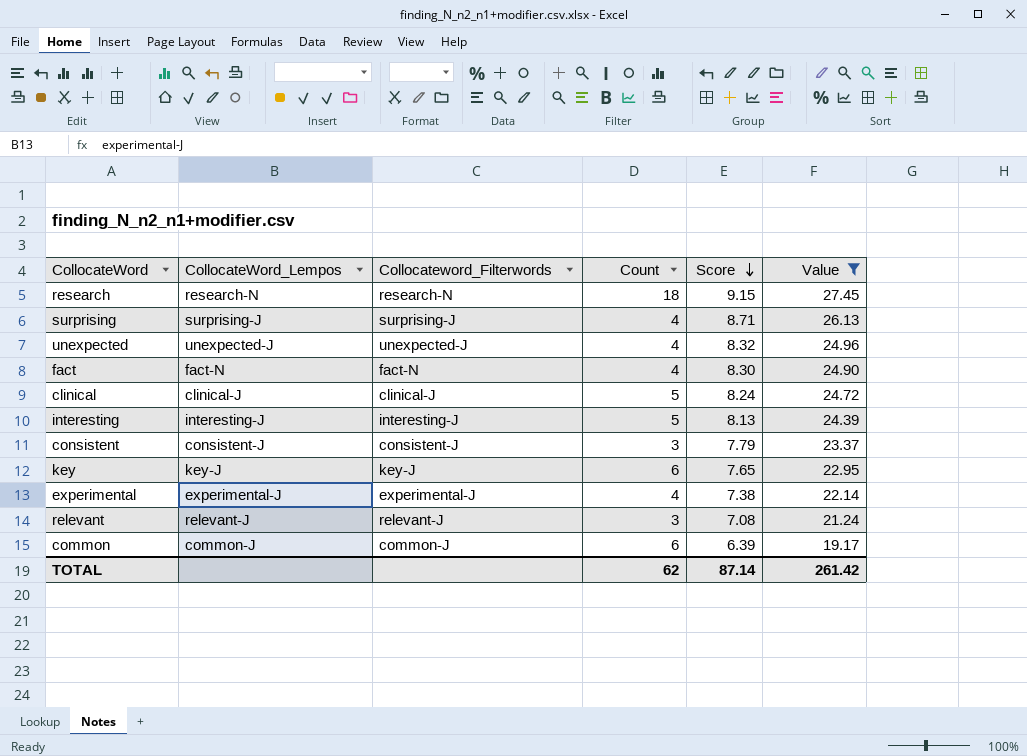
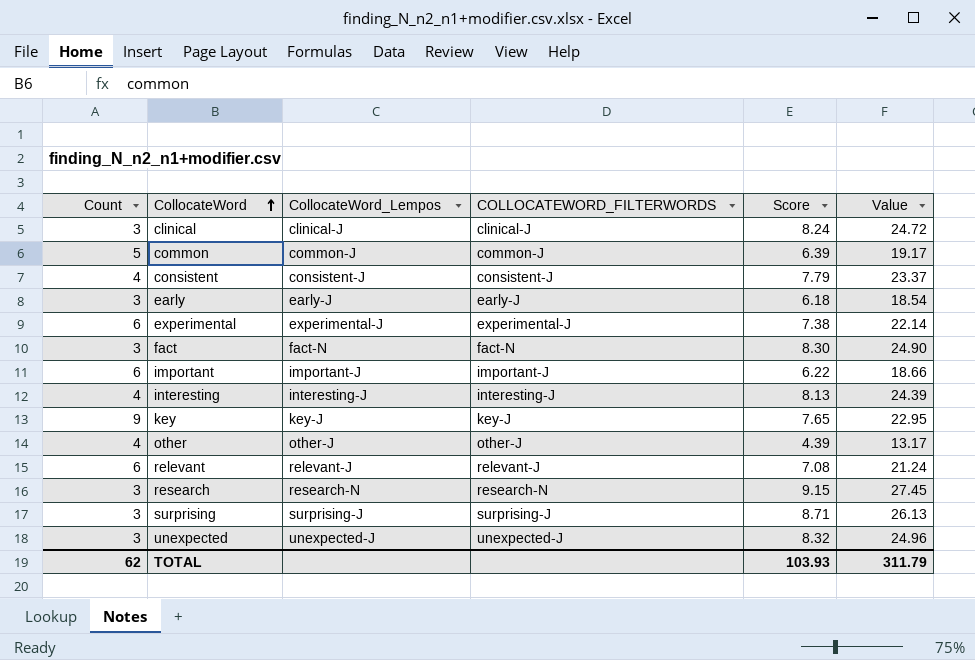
filter: Value >= 19.17 -> none
row order: Score descending -> CollocateWord ascending
column Count | position: 4 -> 1
column name: Collocateword_Filterwords -> COLLOCATEWORD_FILTERWORDS
clinical | Count: 5 -> 3
common | Count: 6 -> 5
consistent | Count: 3 -> 4
experimental | Count: 4 -> 6
fact | Count: 4 -> 3
interesting | Count: 5 -> 4
key | Count: 6 -> 9
relevant | Count: 3 -> 6
research | Count: 18 -> 3
surprising | Count: 4 -> 3
unexpected | Count: 4 -> 3
TOTAL | Score: 87.14 -> 103.93
TOTAL | Value: 261.42 -> 311.79

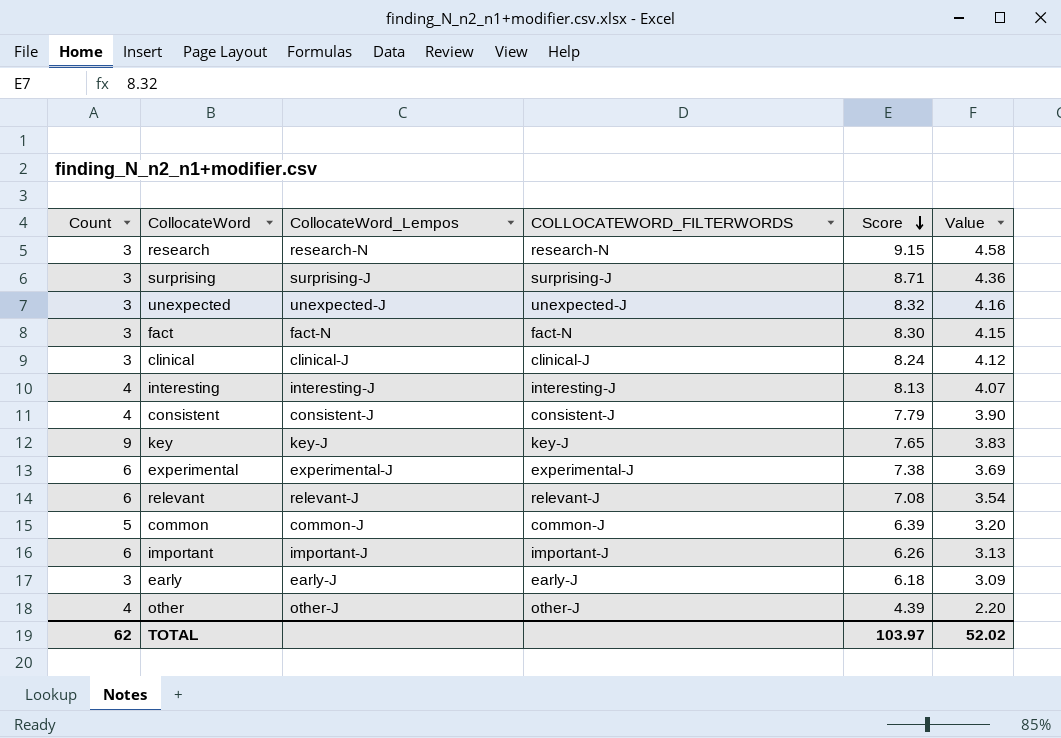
row order: CollocateWord ascending -> Score descending
column Value | formula: [Score] * 3 -> [Score] * 0.5
important | Score: 6.22 -> 6.26
TOTAL | Score: 103.93 -> 103.97
TOTAL | Value: 311.79 -> 52.02

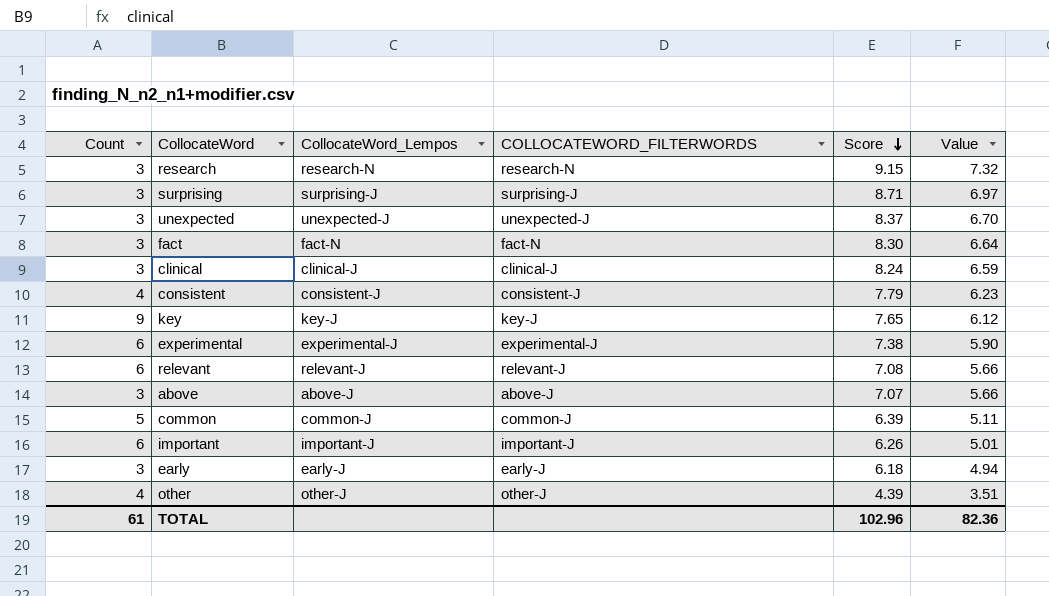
column Value | formula: [Score] * 0.5 -> [Score] * 0.8
row interesting: 4 | interesting-J | interesting-J | 8.13 | 4.07 -> none
unexpected | Score: 8.32 -> 8.37
row above: none -> 3 | above-J | above-J | 7.07 | 5.66
TOTAL | Count: 62 -> 61
TOTAL | Score: 103.97 -> 102.96
TOTAL | Value: 52.02 -> 82.36

